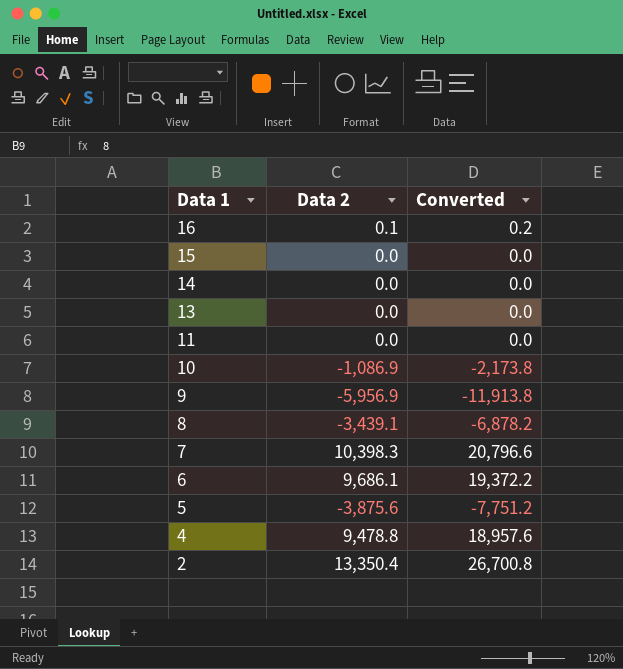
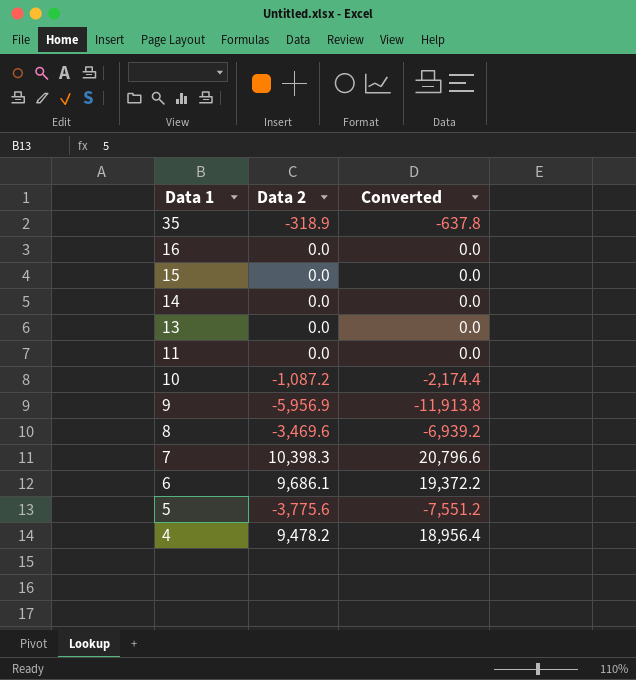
row 2: 13,350.4 | 26,700.8 -> none
row 35: none -> -318.9 | -637.8
16 | Data 2: 0.1 -> 0.0
16 | Converted: 0.2 -> 0.0
10 | Data 2: -1,086.9 -> -1,087.2
10 | Converted: -2,173.8 -> -2,174.4
8 | Data 2: -3,439.1 -> -3,469.6
8 | Converted: -6,878.2 -> -6,939.2
5 | Data 2: -3,875.6 -> -3,775.6
5 | Converted: -7,751.2 -> -7,551.2
4 | Data 2: 9,478.8 -> 9,478.2
4 | Converted: 18,957.6 -> 18,956.4

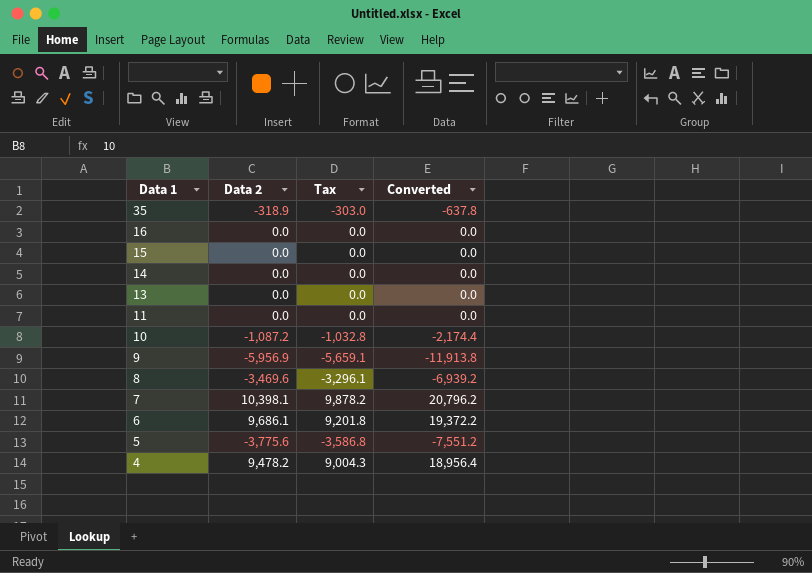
column Tax | formula: none -> [Data 2] * 0.95
7 | Data 2: 10,398.3 -> 10,398.1
7 | Converted: 20,796.6 -> 20,796.2

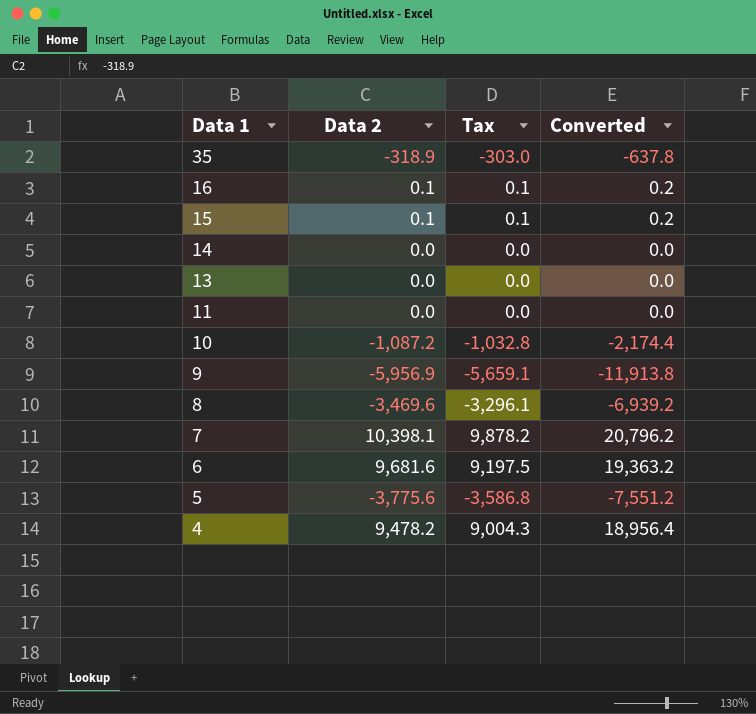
16 | Data 2: 0.0 -> 0.1
16 | Tax: 0.0 -> 0.1
16 | Converted: 0.0 -> 0.2
15 | Data 2: 0.0 -> 0.1
15 | Tax: 0.0 -> 0.1
15 | Converted: 0.0 -> 0.2
6 | Data 2: 9,686.1 -> 9,681.6
6 | Tax: 9,201.8 -> 9,197.5
6 | Converted: 19,372.2 -> 19,363.2

